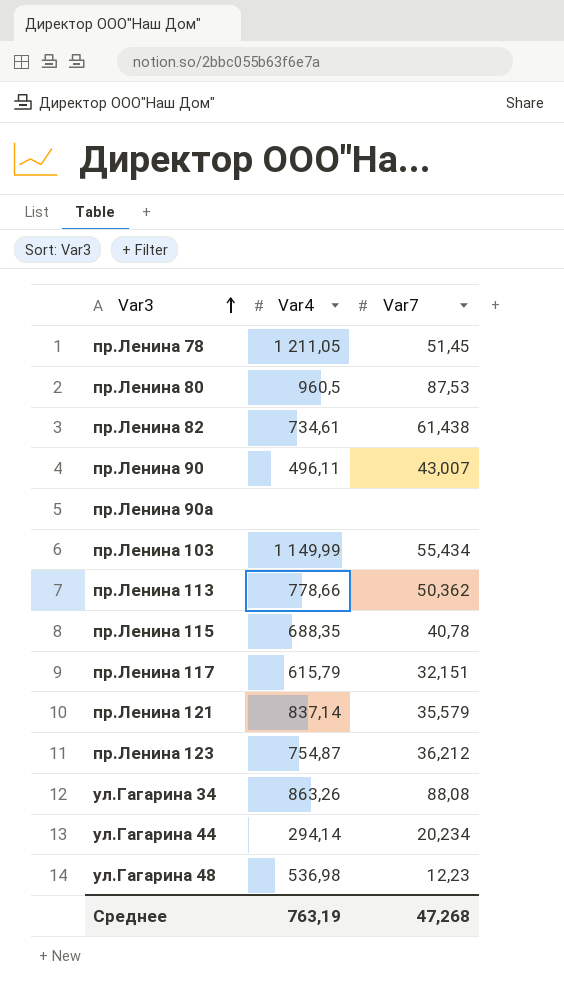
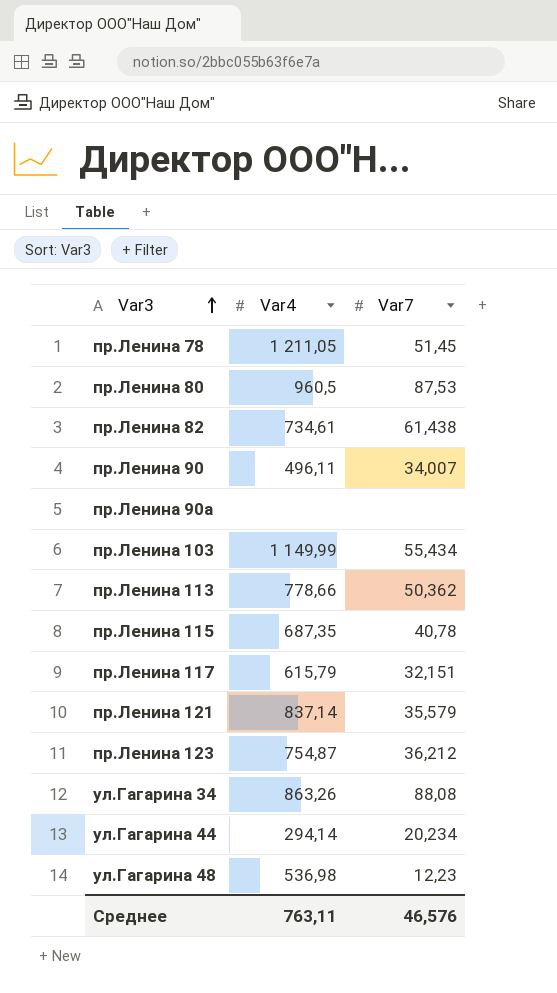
пр.Ленина 90 | Var7: 43,007 -> 34,007
пр.Ленина 115 | Var4: 688,35 -> 687,35
Среднее | Var4: 763,19 -> 763,11
Среднее | Var7: 47,268 -> 46,576

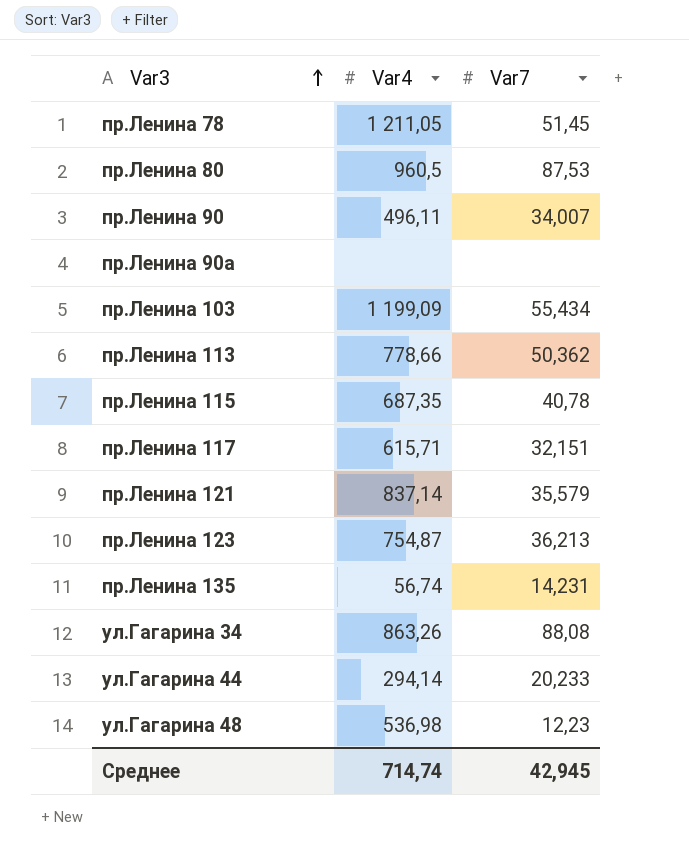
row пр.Ленина 82: 734,61 | 61,438 -> none
пр.Ленина 103 | Var4: 1 149,99 -> 1 199,09
пр.Ленина 117 | Var4: 615,79 -> 615,71
пр.Ленина 123 | Var7: 36,212 -> 36,213
row пр.Ленина 135: none -> 56,74 | 14,231
ул.Гагарина 44 | Var7: 20,234 -> 20,233
Среднее | Var4: 763,11 -> 714,74
Среднее | Var7: 46,576 -> 42,945

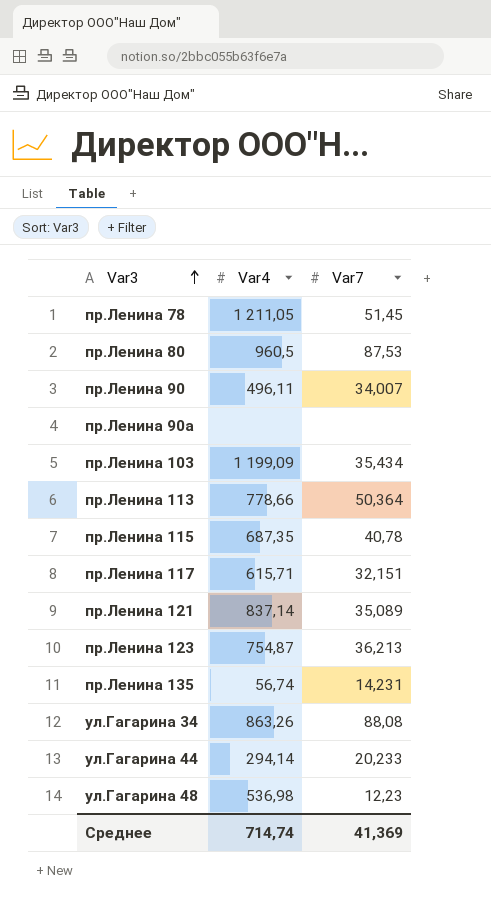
пр.Ленина 103 | Var7: 55,434 -> 35,434
пр.Ленина 113 | Var7: 50,362 -> 50,364
пр.Ленина 121 | Var7: 35,579 -> 35,089
Среднее | Var7: 42,945 -> 41,369

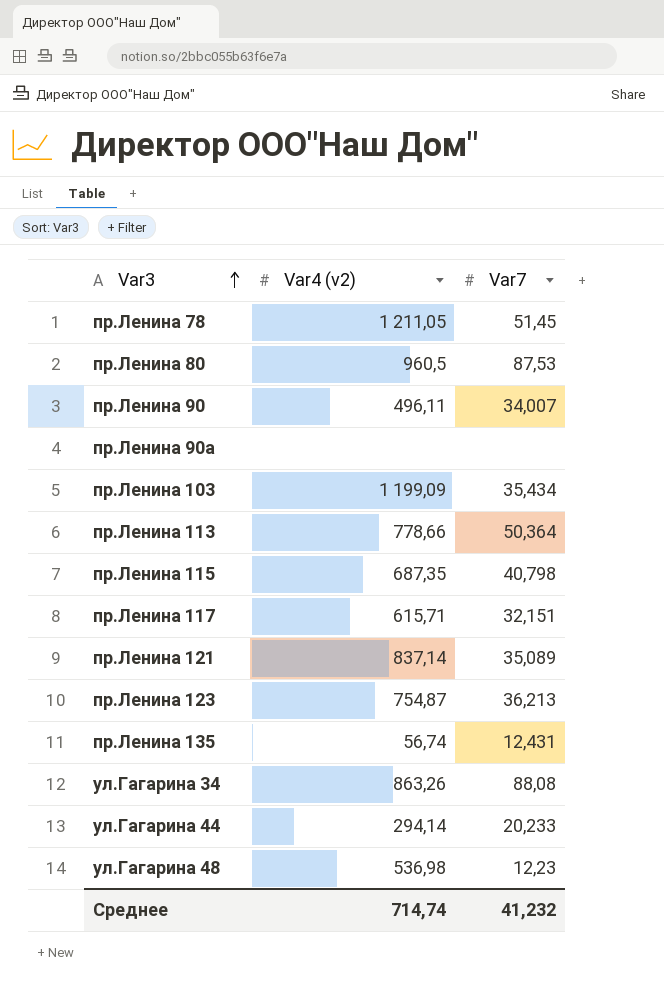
column name: Var4 -> Var4 (v2)
пр.Ленина 115 | Var7: 40,78 -> 40,798
пр.Ленина 135 | Var7: 14,231 -> 12,431
Среднее | Var7: 41,369 -> 41,232

